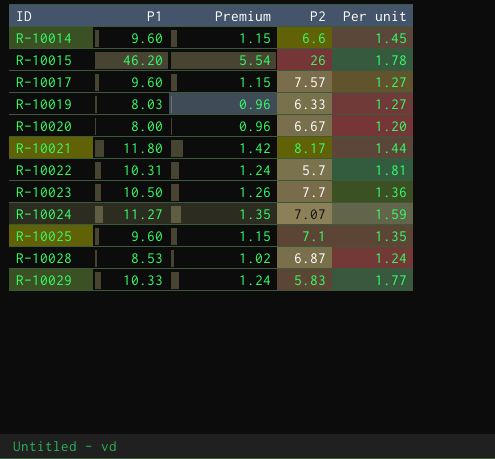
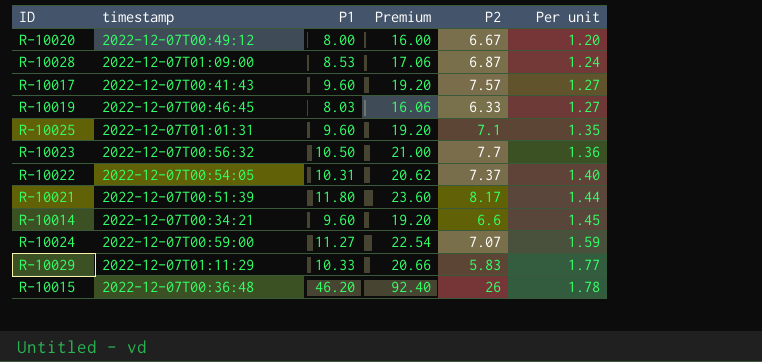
row order: ID ascending -> Per unit ascending
column timestamp | position: none -> 2
column Premium | formula: [P1] * 0.12 -> [P1] * 2
R-10022 | P2: 5.7 -> 7.37
R-10022 | Per unit: 1.81 -> 1.40

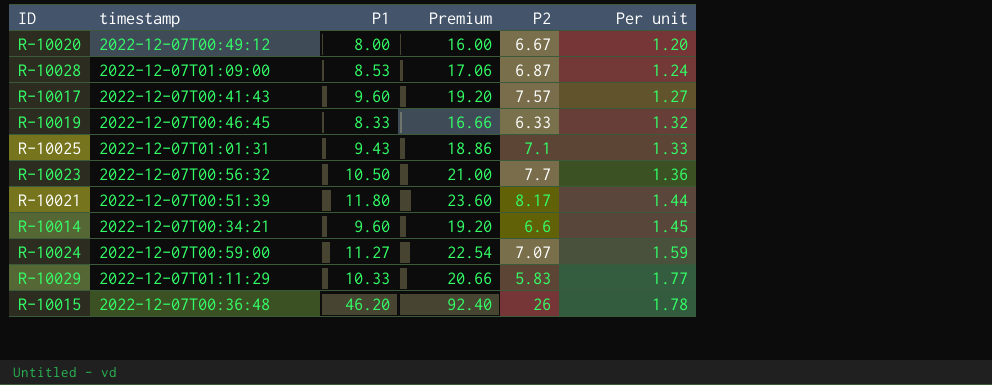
row R-10022: 2022-12-07T00:54:05 | 10.31 | 20.62 | 7.37 | 1.40 -> none
R-10019 | P1: 8.03 -> 8.33
R-10019 | Premium: 16.06 -> 16.66
R-10019 | Per unit: 1.27 -> 1.32
R-10025 | P1: 9.60 -> 9.43
R-10025 | Premium: 19.20 -> 18.86
R-10025 | Per unit: 1.35 -> 1.33

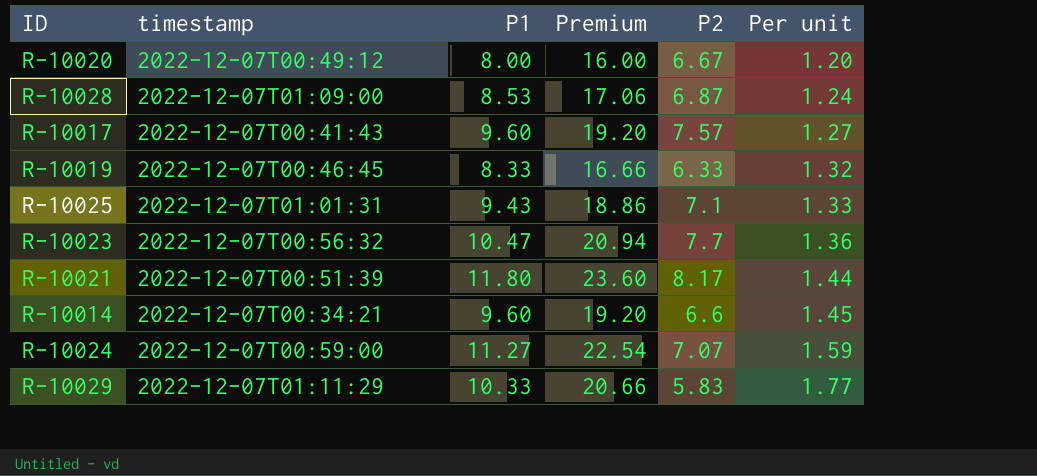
row R-10015: 2022-12-07T00:36:48 | 46.20 | 92.40 | 26 | 1.78 -> none
R-10023 | P1: 10.50 -> 10.47
R-10023 | Premium: 21.00 -> 20.94

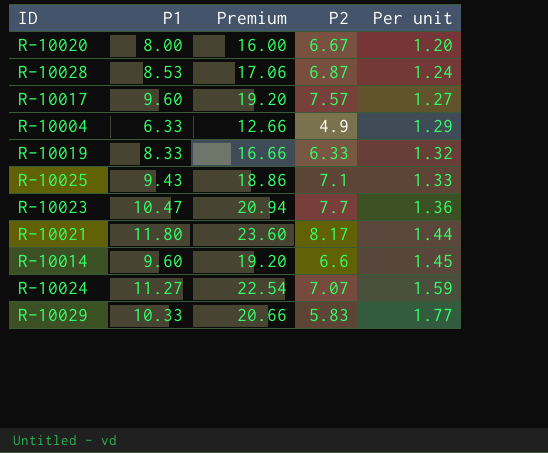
column timestamp | position: 2 -> none
row R-10004: none -> 6.33 | 12.66 | 4.9 | 1.29

